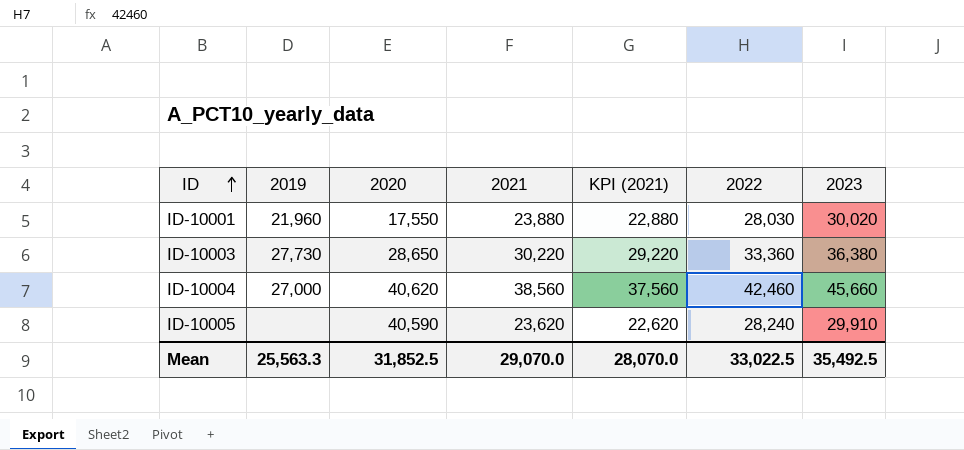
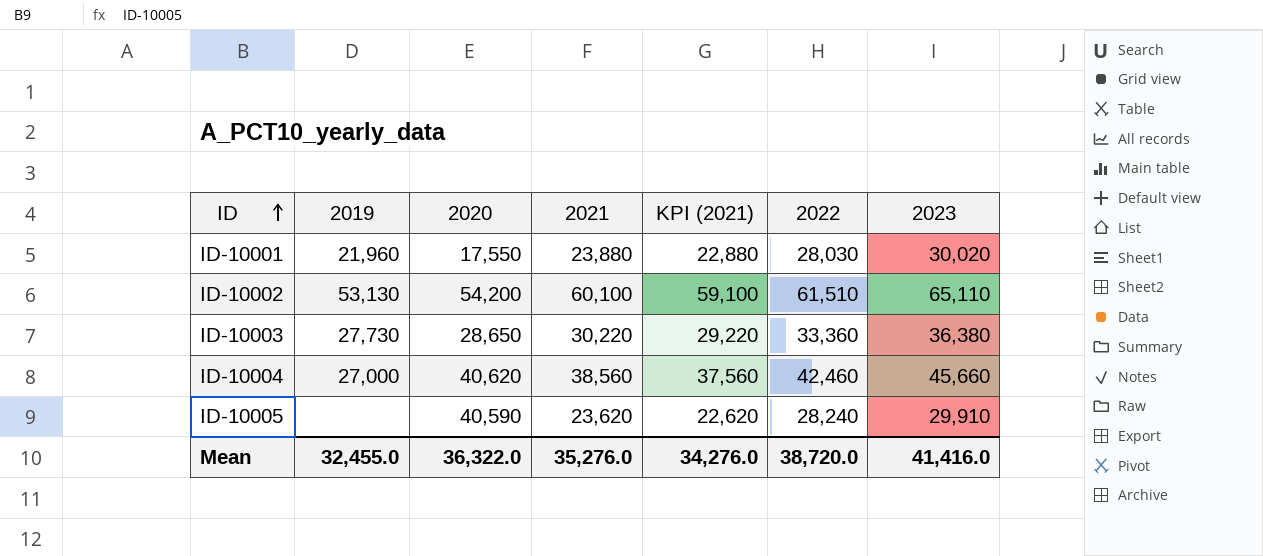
row ID-10002: none -> 53,130 | 54,200 | 60,100 | 59,100 | 61,510 | 65,110
Mean | 2019: 25,563.3 -> 32,455.0
Mean | 2020: 31,852.5 -> 36,322.0
Mean | 2021: 29,070.0 -> 35,276.0
Mean | KPI (2021): 28,070.0 -> 34,276.0
Mean | 2022: 33,022.5 -> 38,720.0
Mean | 2023: 35,492.5 -> 41,416.0

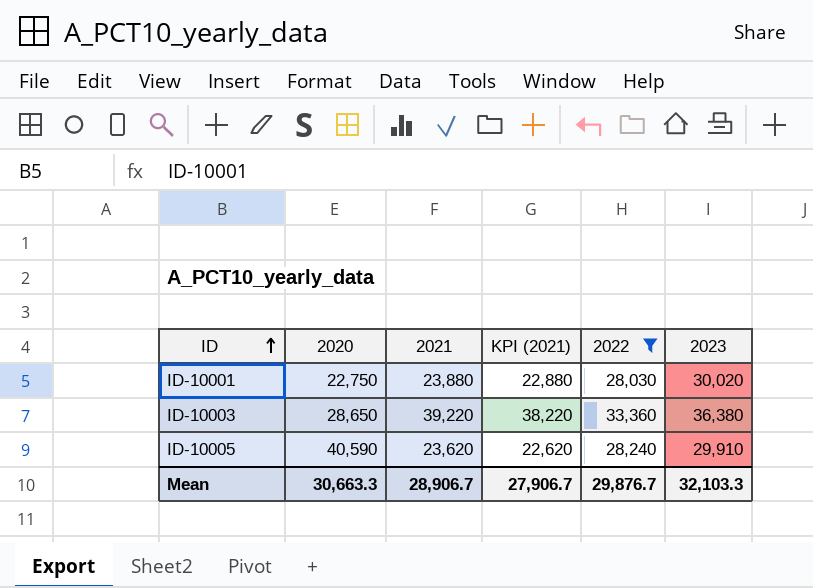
filter: none -> 2022 <= 33,360
column 2019 | position: 2 -> none
ID-10001 | 2020: 17,550 -> 22,750
ID-10003 | 2021: 30,220 -> 39,220
ID-10003 | KPI (2021): 29,220 -> 38,220
Mean | 2020: 36,322.0 -> 30,663.3
Mean | 2021: 35,276.0 -> 28,906.7
Mean | KPI (2021): 34,276.0 -> 27,906.7
Mean | 2022: 38,720.0 -> 29,876.7
Mean | 2023: 41,416.0 -> 32,103.3

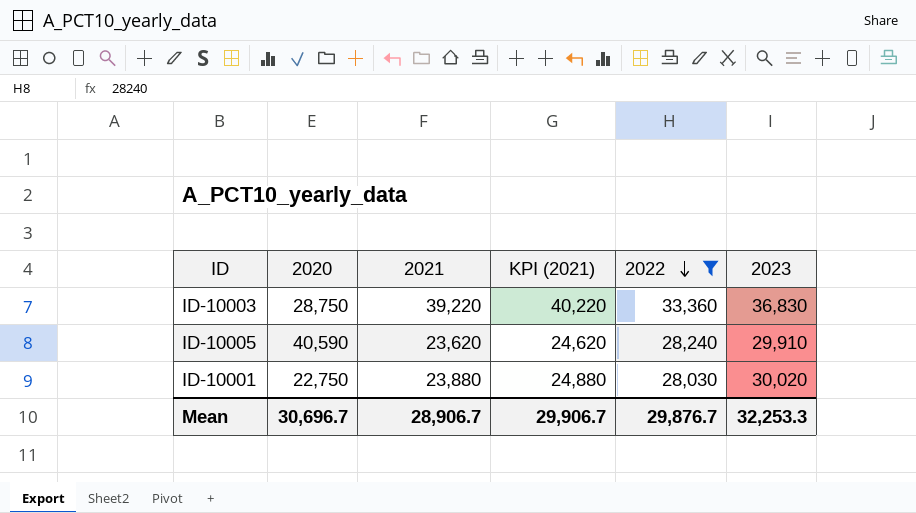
row order: ID ascending -> 2022 descending
column KPI (2021) | formula: [2021] - 1000 -> [2021] + 1000
ID-10003 | 2020: 28,650 -> 28,750
ID-10003 | 2023: 36,380 -> 36,830
Mean | 2020: 30,663.3 -> 30,696.7
Mean | KPI (2021): 27,906.7 -> 29,906.7
Mean | 2023: 32,103.3 -> 32,253.3

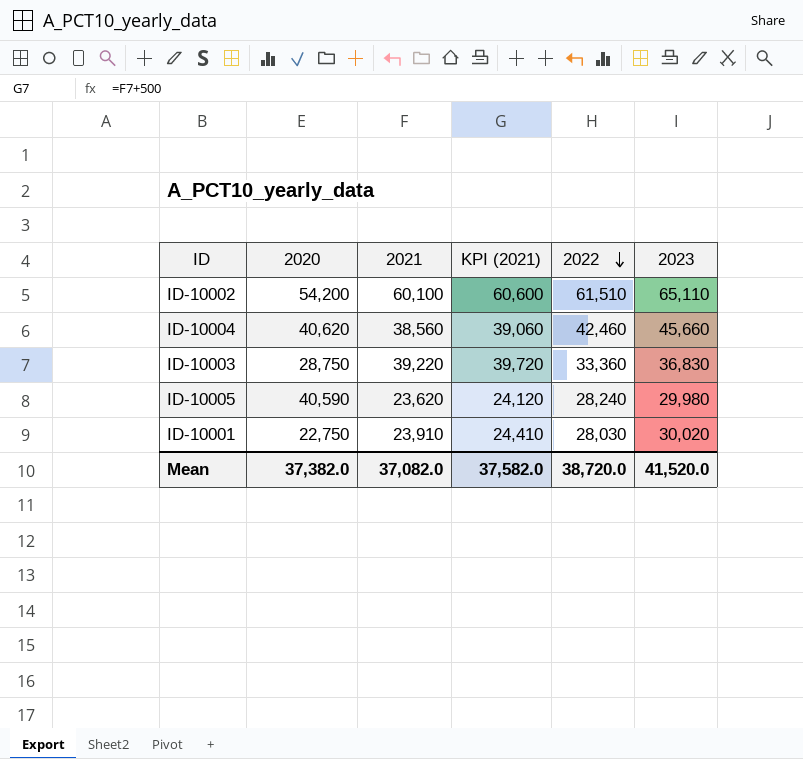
filter: 2022 <= 33,360 -> none
column KPI (2021) | formula: [2021] + 1000 -> [2021] + 500
ID-10005 | 2023: 29,910 -> 29,980
ID-10001 | 2021: 23,880 -> 23,910
Mean | 2020: 30,696.7 -> 37,382.0
Mean | 2021: 28,906.7 -> 37,082.0
Mean | KPI (2021): 29,906.7 -> 37,582.0
Mean | 2022: 29,876.7 -> 38,720.0
Mean | 2023: 32,253.3 -> 41,520.0

